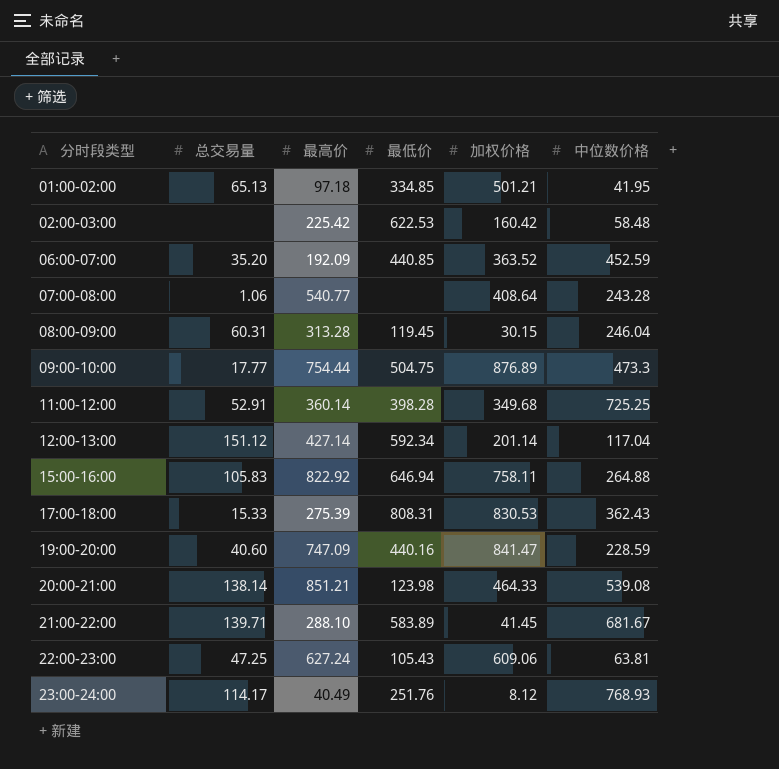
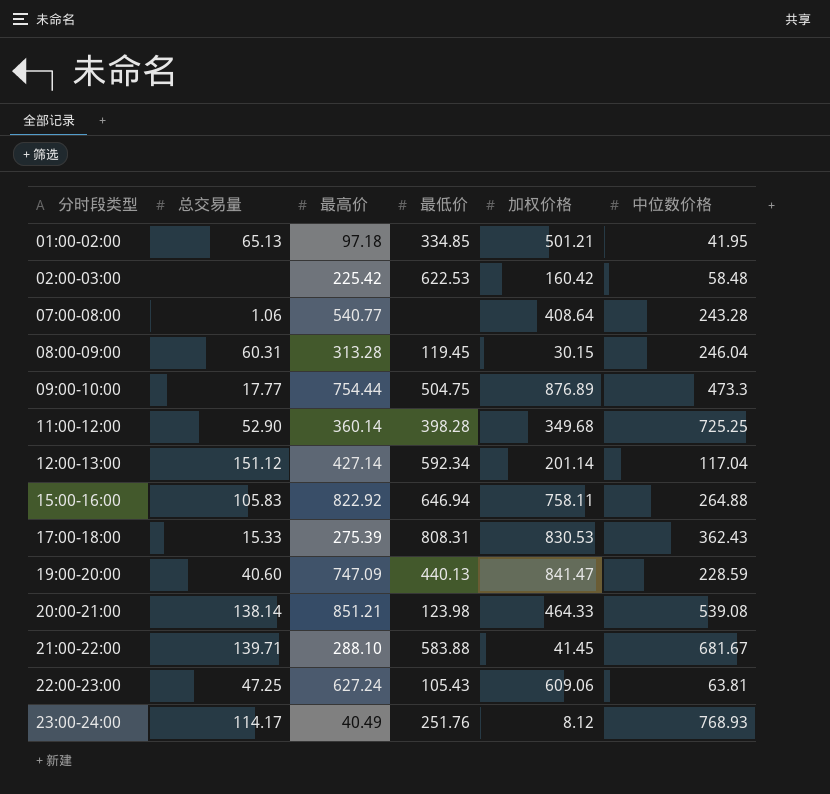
row 06:00-07:00: 35.20 | 192.09 | 440.85 | 363.52 | 452.59 -> none
11:00-12:00 | 总交易量: 52.91 -> 52.90
19:00-20:00 | 最低价: 440.16 -> 440.13
21:00-22:00 | 最低价: 583.89 -> 583.88

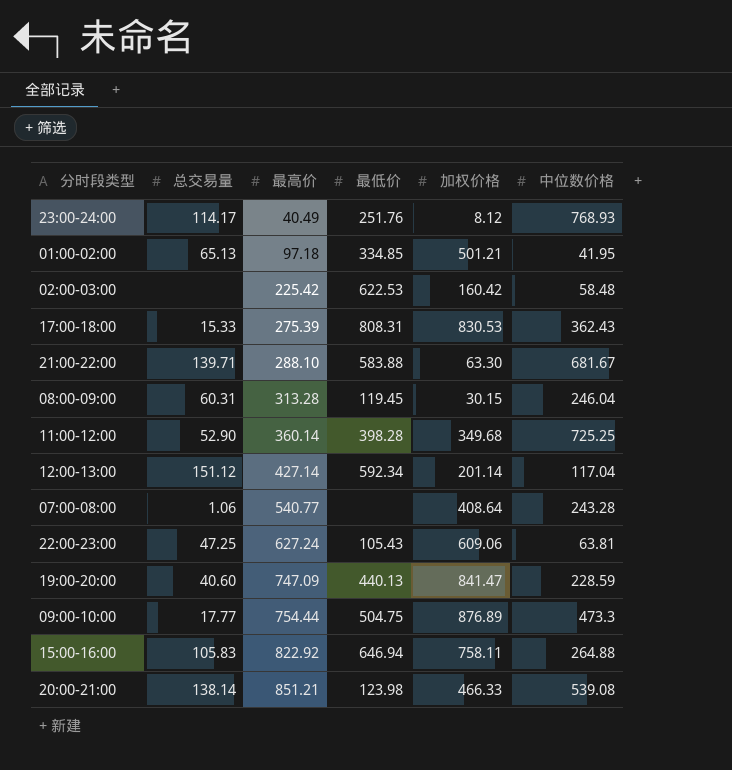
row order: 分时段类型 ascending -> 最高价 ascending
21:00-22:00 | 加权价格: 41.45 -> 63.30
20:00-21:00 | 加权价格: 464.33 -> 466.33

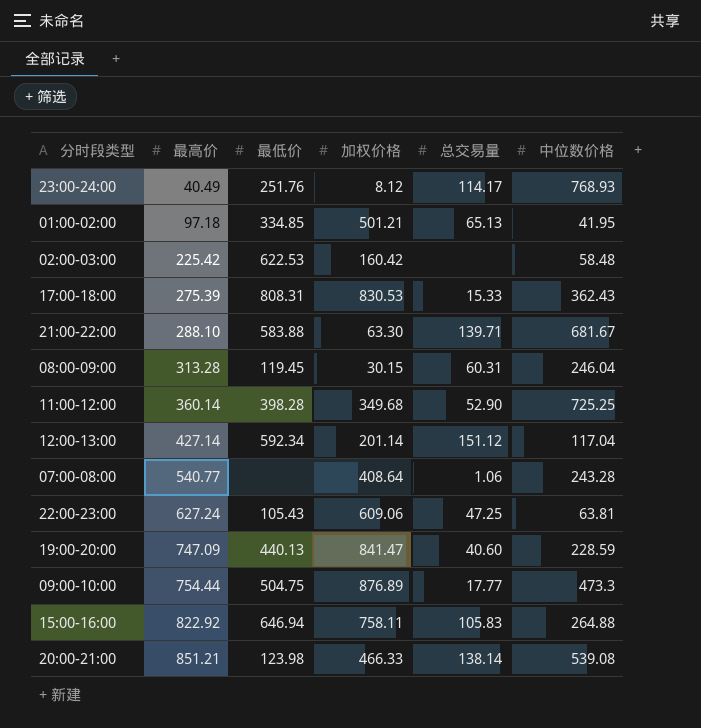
column 总交易量 | position: 2 -> 5

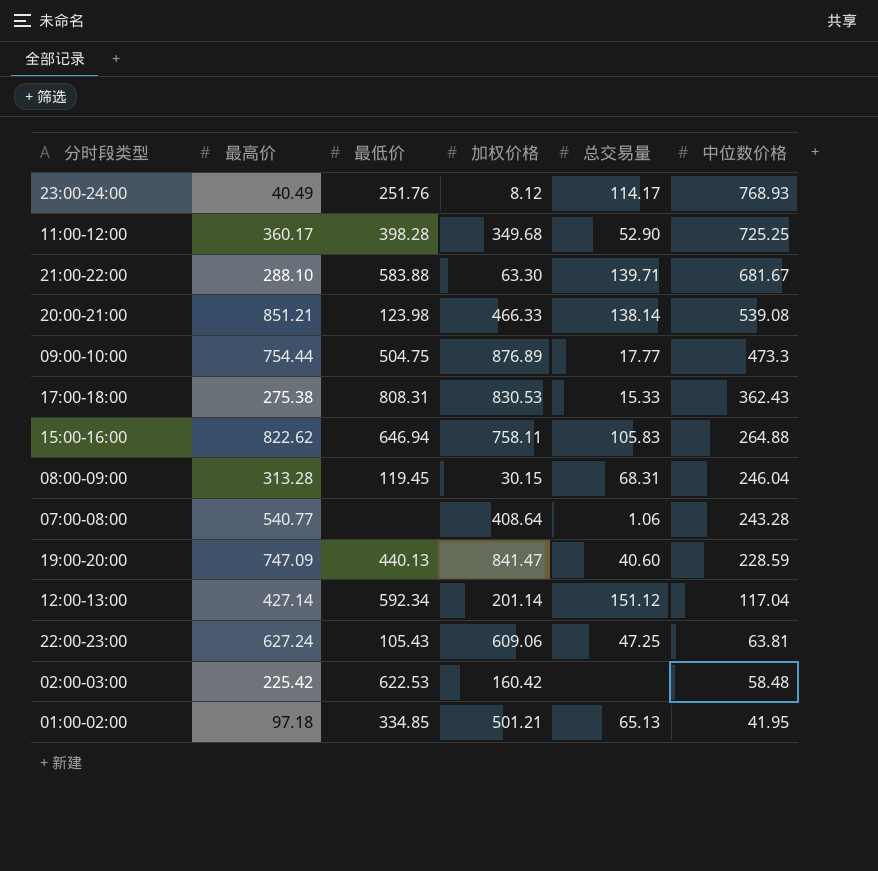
row order: 最高价 ascending -> 中位数价格 descending
11:00-12:00 | 最高价: 360.14 -> 360.17
17:00-18:00 | 最高价: 275.39 -> 275.38
15:00-16:00 | 最高价: 822.92 -> 822.62
08:00-09:00 | 总交易量: 60.31 -> 68.31

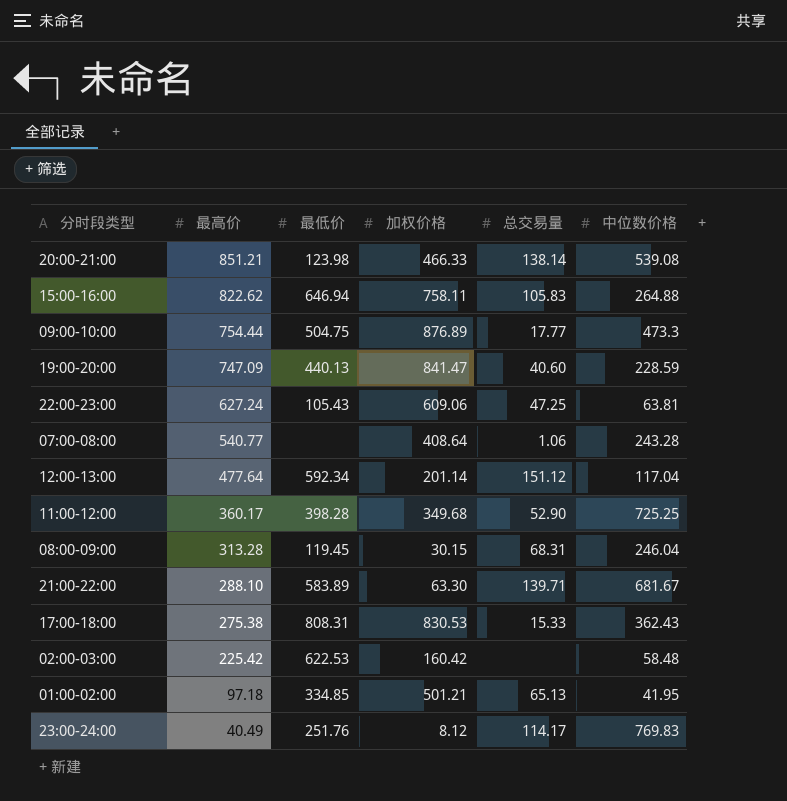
row order: 中位数价格 descending -> 最高价 descending
12:00-13:00 | 最高价: 427.14 -> 477.64
21:00-22:00 | 最低价: 583.88 -> 583.89
23:00-24:00 | 中位数价格: 768.93 -> 769.83

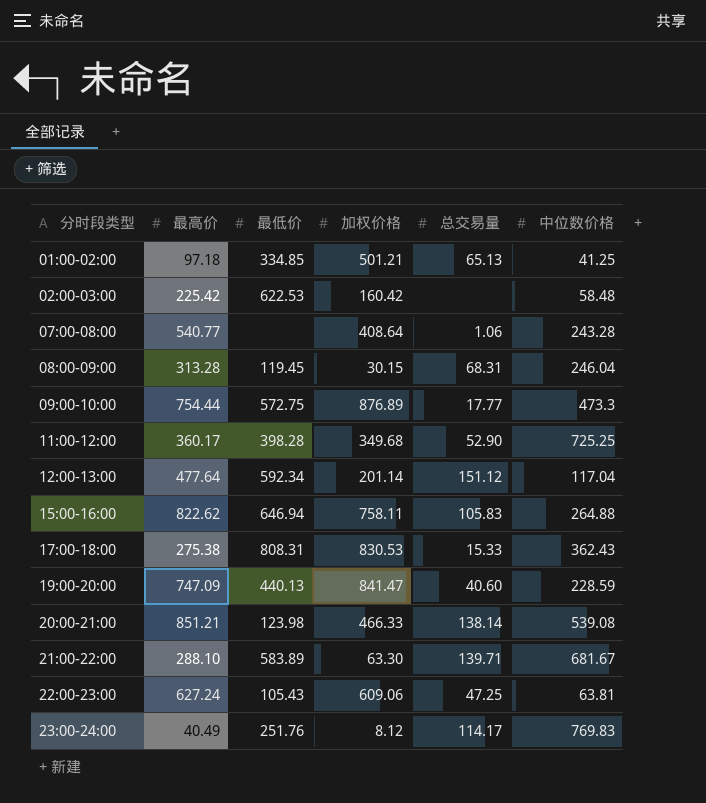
row order: 最高价 descending -> 分时段类型 ascending
01:00-02:00 | 中位数价格: 41.95 -> 41.25
09:00-10:00 | 最低价: 504.75 -> 572.75

